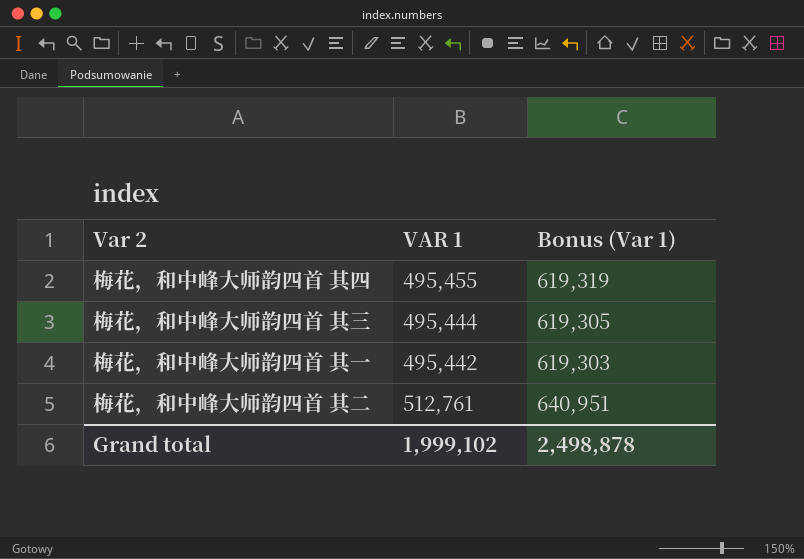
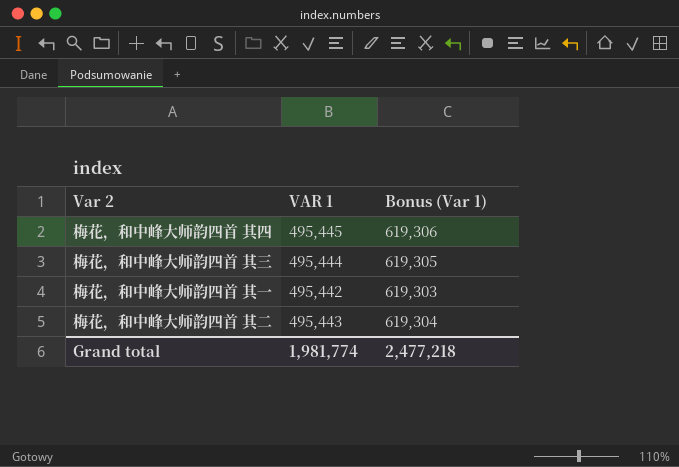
梅花，和中峰大师韵四首 其四 | VAR 1: 495,455 -> 495,445
梅花，和中峰大师韵四首 其四 | Bonus (Var 1): 619,319 -> 619,306
梅花，和中峰大师韵四首 其二 | VAR 1: 512,761 -> 495,443
梅花，和中峰大师韵四首 其二 | Bonus (Var 1): 640,951 -> 619,304
Grand total | VAR 1: 1,999,102 -> 1,981,774
Grand total | Bonus (Var 1): 2,498,878 -> 2,477,218

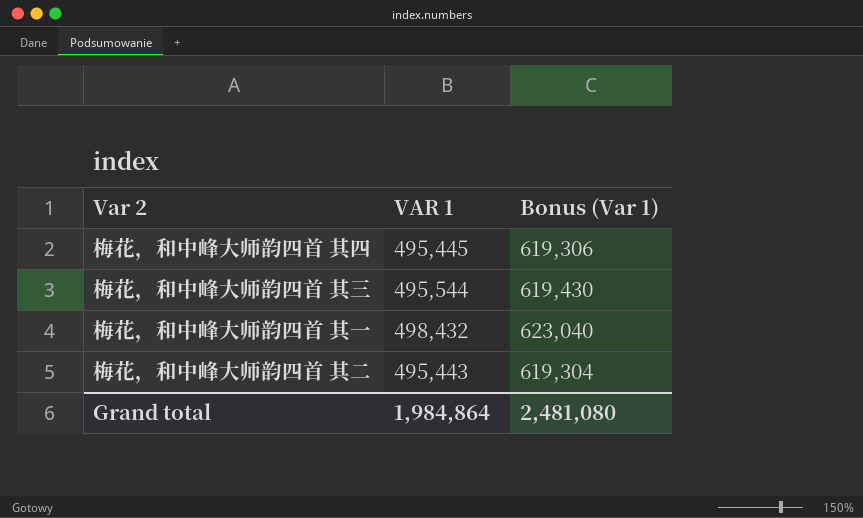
梅花，和中峰大师韵四首 其三 | VAR 1: 495,444 -> 495,544
梅花，和中峰大师韵四首 其三 | Bonus (Var 1): 619,305 -> 619,430
梅花，和中峰大师韵四首 其一 | VAR 1: 495,442 -> 498,432
梅花，和中峰大师韵四首 其一 | Bonus (Var 1): 619,303 -> 623,040
Grand total | VAR 1: 1,981,774 -> 1,984,864
Grand total | Bonus (Var 1): 2,477,218 -> 2,481,080

